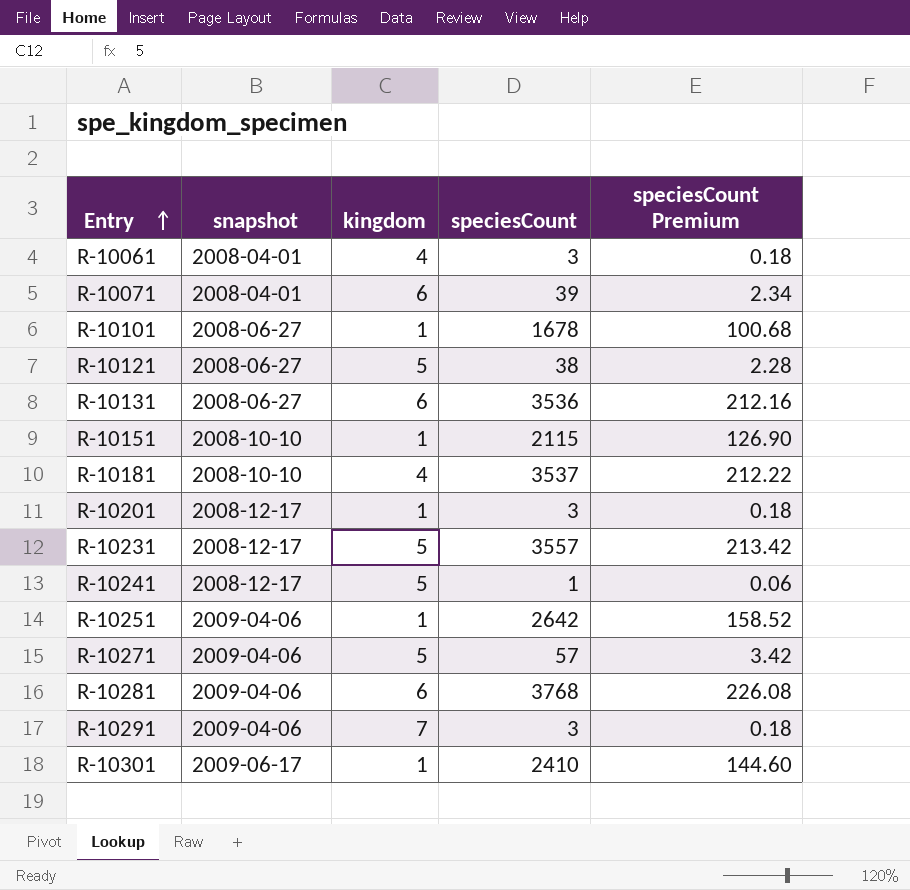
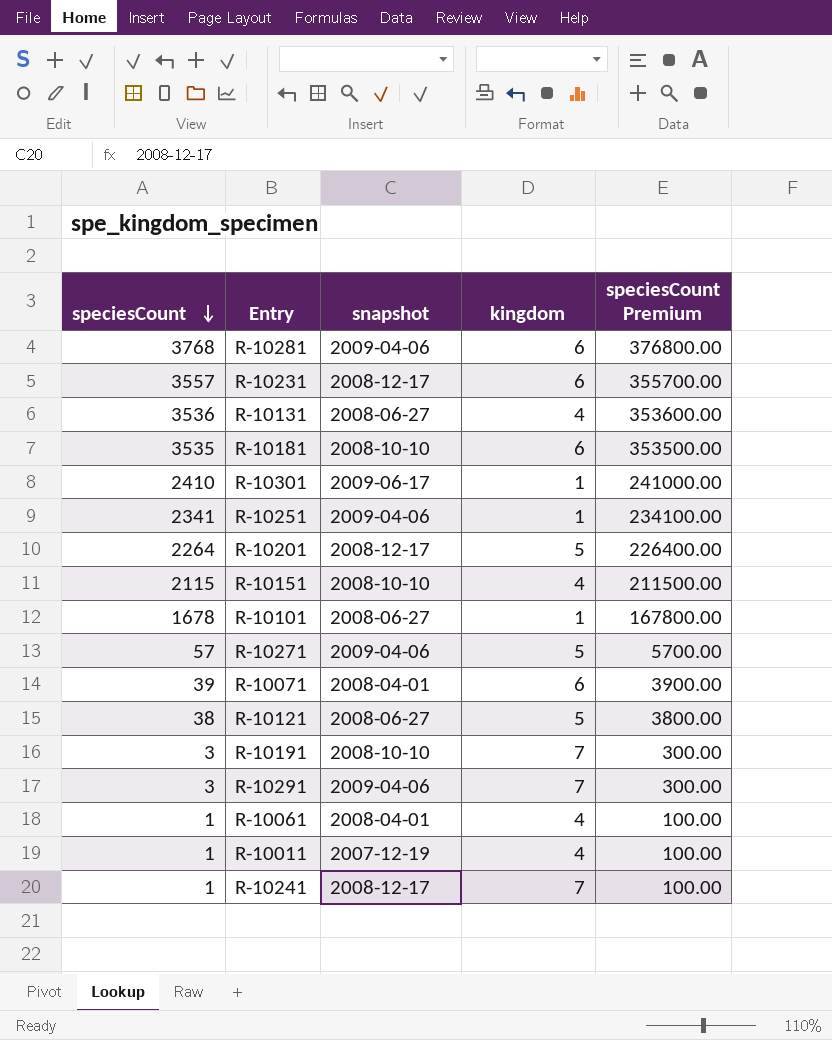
row order: Entry ascending -> speciesCount descending
column speciesCount | position: 4 -> 1
column speciesCount Premium | formula: [speciesCount] * 0.06 -> [speciesCount] * 100
R-10231 | kingdom: 5 -> 6
R-10131 | kingdom: 6 -> 4
R-10181 | speciesCount: 3537 -> 3535
R-10181 | kingdom: 4 -> 6
R-10251 | speciesCount: 2642 -> 2341
R-10201 | speciesCount: 3 -> 2264
R-10201 | kingdom: 1 -> 5
R-10151 | kingdom: 1 -> 4
row R-10191: none -> 3 | 2008-10-10 | 7 | 300.00
R-10061 | speciesCount: 3 -> 1
row R-10011: none -> 1 | 2007-12-19 | 4 | 100.00
R-10241 | kingdom: 5 -> 7

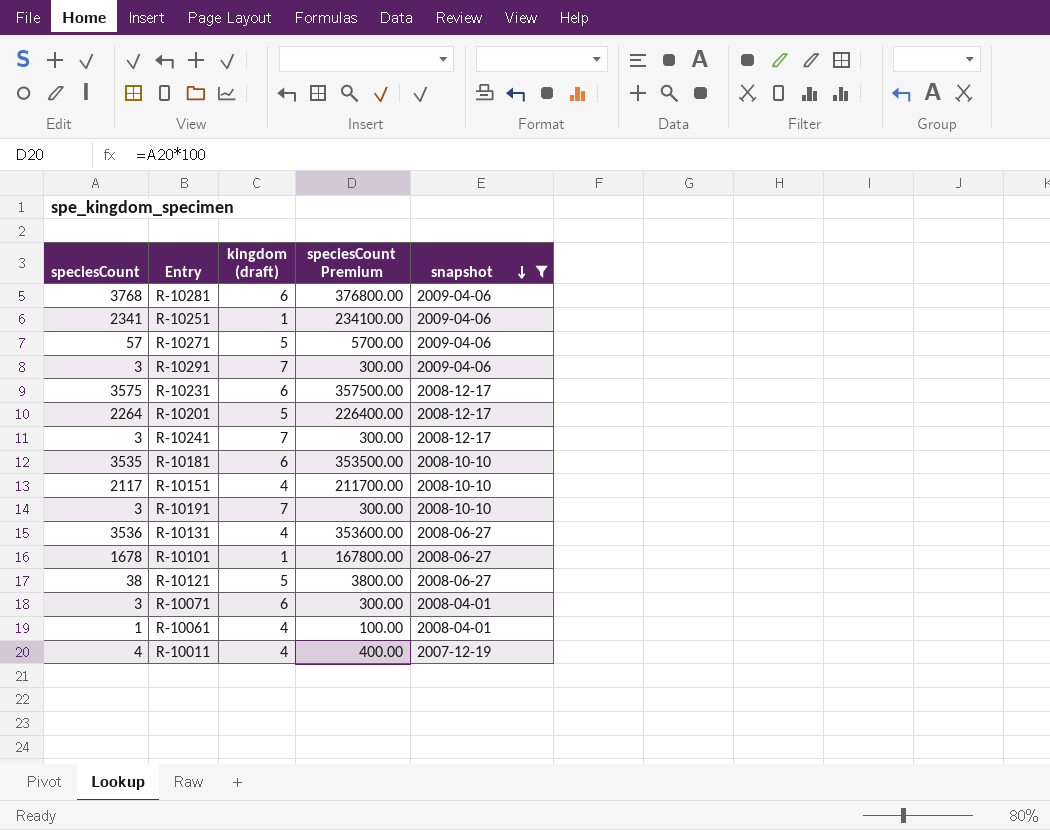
filter: none -> snapshot != 2009-06-17
row order: speciesCount descending -> snapshot descending
column name: kingdom -> kingdom (draft)
column snapshot | position: 3 -> 5
R-10231 | speciesCount: 3557 -> 3575
R-10231 | speciesCount Premium: 355700.00 -> 357500.00
R-10241 | speciesCount: 1 -> 3
R-10241 | speciesCount Premium: 100.00 -> 300.00
R-10151 | speciesCount: 2115 -> 2117
R-10151 | speciesCount Premium: 211500.00 -> 211700.00
R-10071 | speciesCount: 39 -> 3
R-10071 | speciesCount Premium: 3900.00 -> 300.00
R-10011 | speciesCount: 1 -> 4
R-10011 | speciesCount Premium: 100.00 -> 400.00

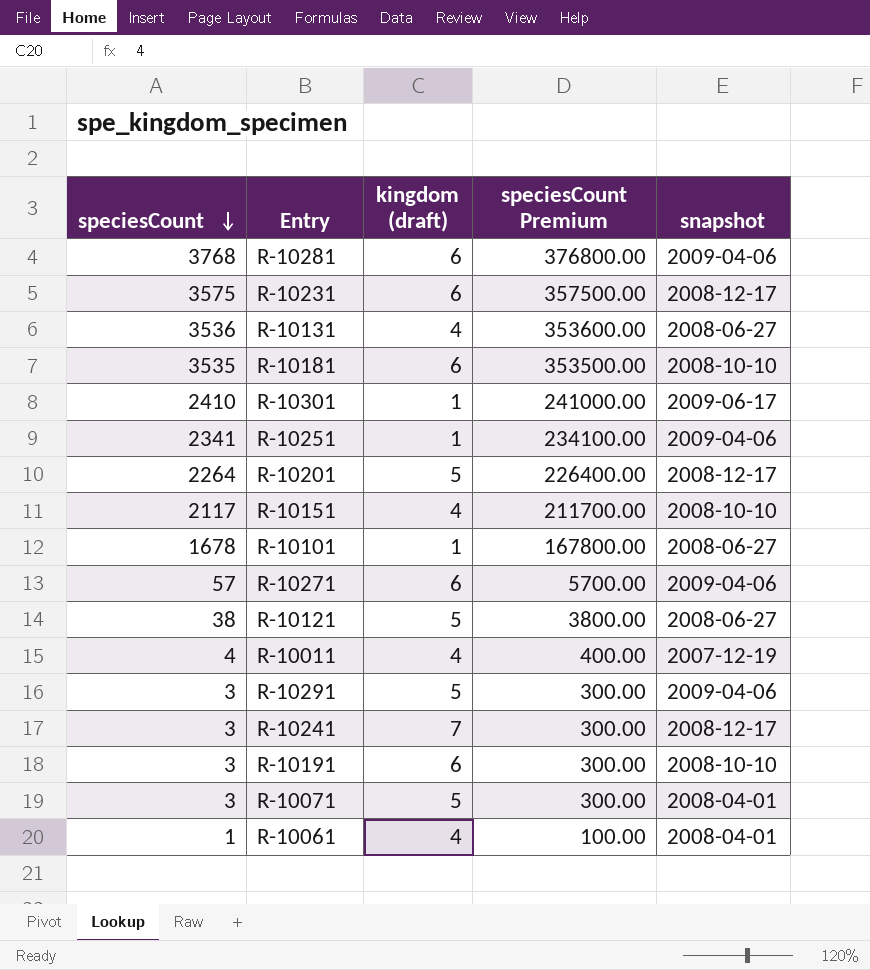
filter: snapshot != 2009-06-17 -> none
row order: snapshot descending -> speciesCount descending
R-10271 | kingdom (draft): 5 -> 6
R-10291 | kingdom (draft): 7 -> 5
R-10191 | kingdom (draft): 7 -> 6
R-10071 | kingdom (draft): 6 -> 5

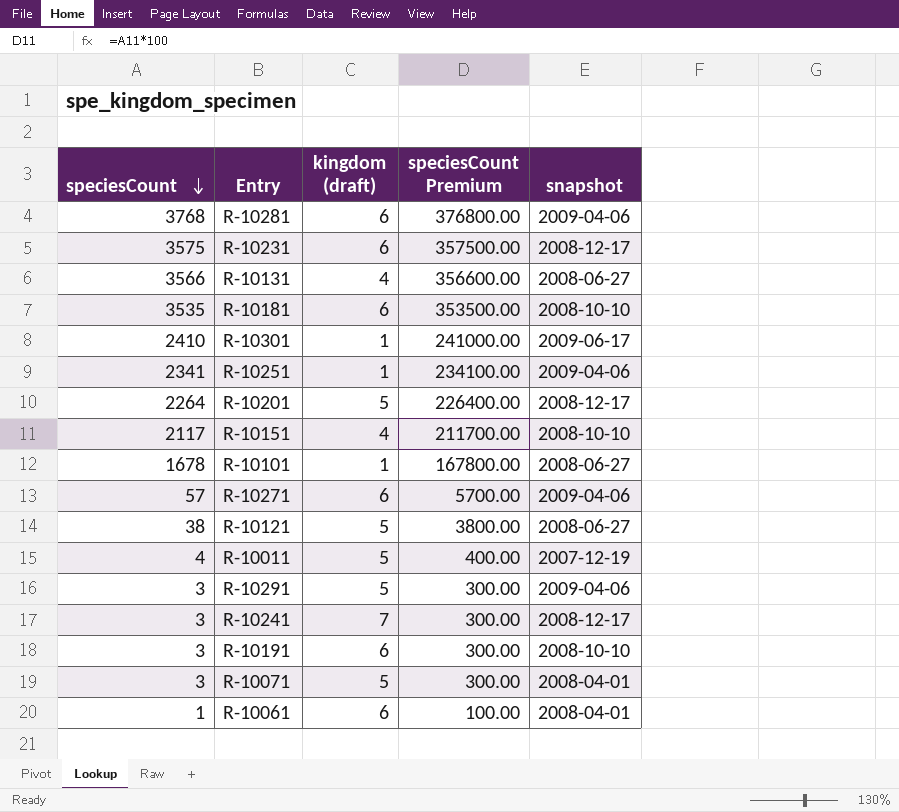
R-10131 | speciesCount: 3536 -> 3566
R-10131 | speciesCount Premium: 353600.00 -> 356600.00
R-10011 | kingdom (draft): 4 -> 5
R-10061 | kingdom (draft): 4 -> 6

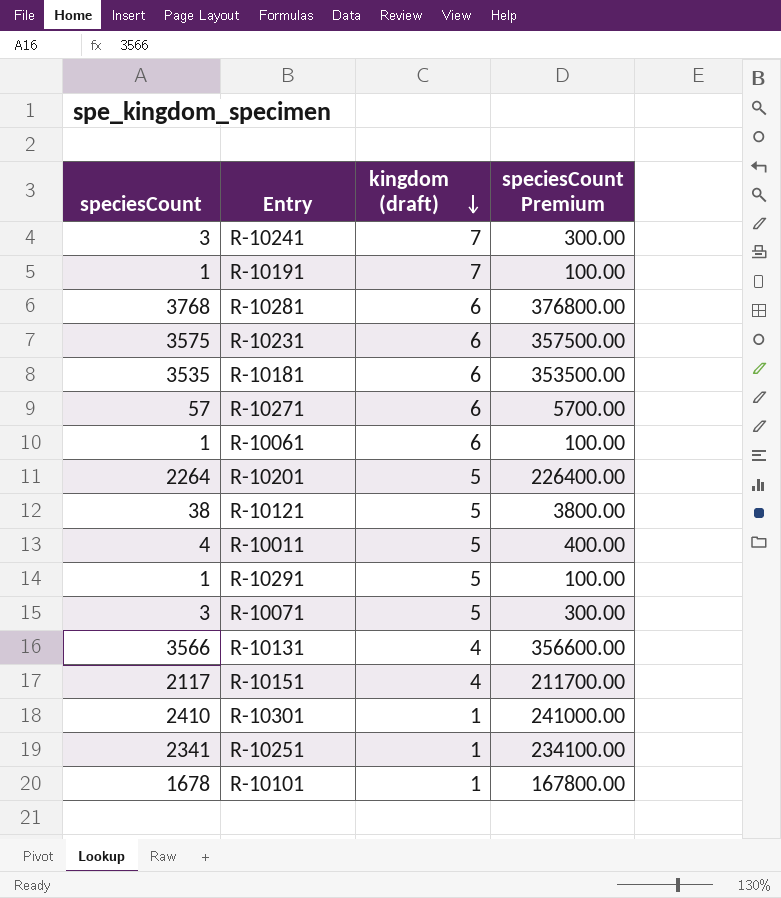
row order: speciesCount descending -> kingdom (draft) descending
column snapshot | position: 5 -> none
R-10191 | speciesCount: 3 -> 1
R-10191 | kingdom (draft): 6 -> 7
R-10191 | speciesCount Premium: 300.00 -> 100.00
R-10291 | speciesCount: 3 -> 1
R-10291 | speciesCount Premium: 300.00 -> 100.00

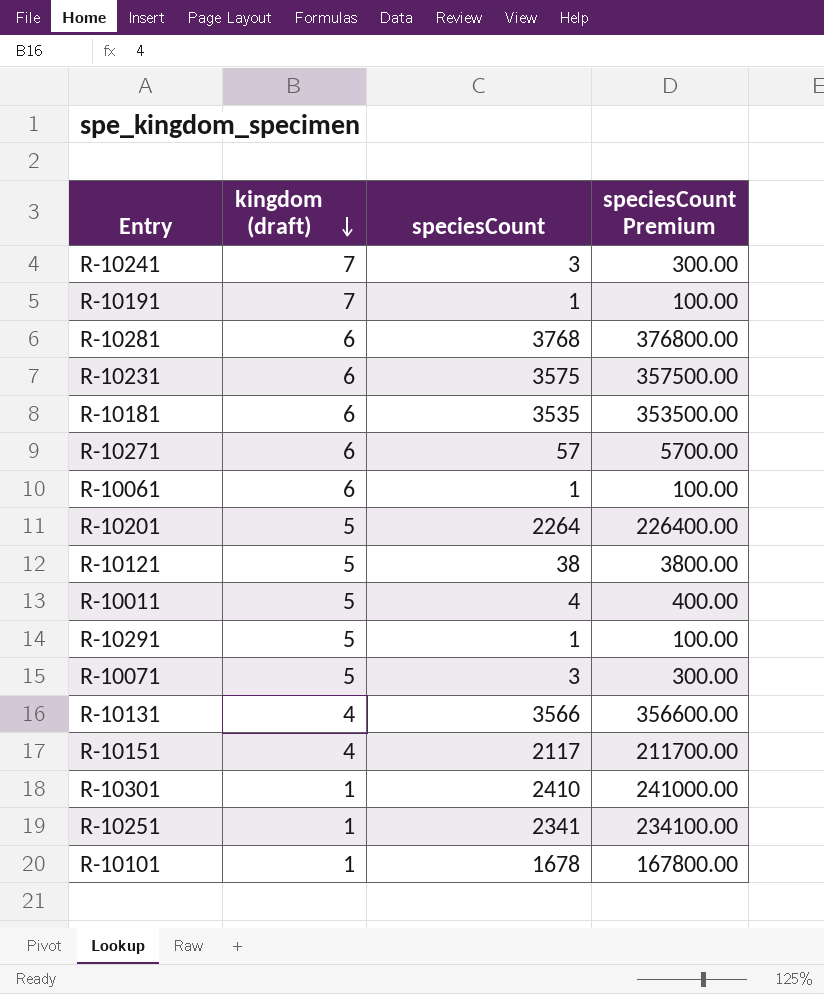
column speciesCount | position: 1 -> 3

